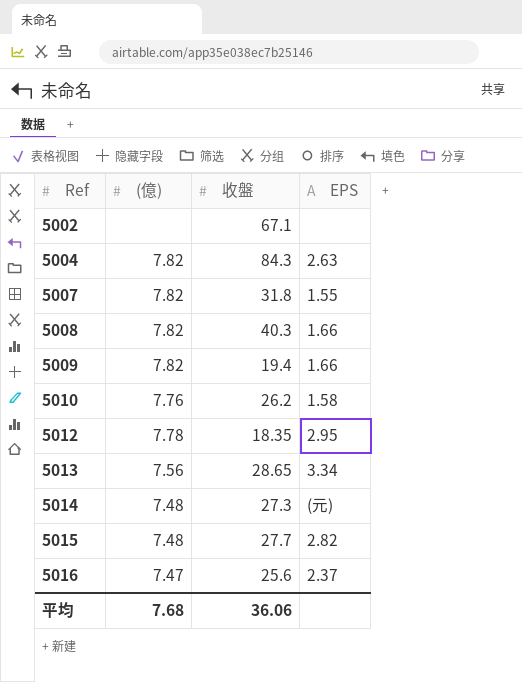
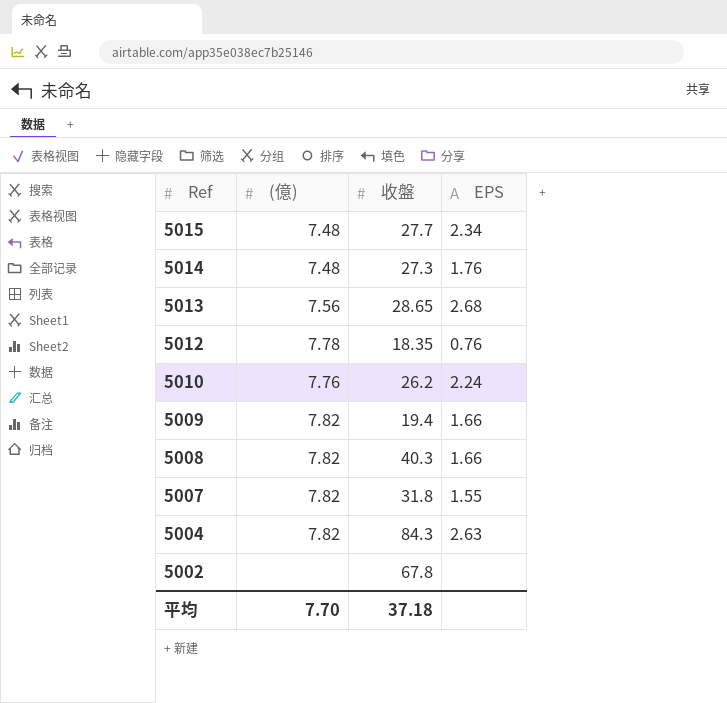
row order: Ref ascending -> Ref descending
row 5016: 7.47 | 25.6 | 2.37 -> none
5015 | EPS: 2.82 -> 2.34
5014 | EPS: (元) -> 1.76
5013 | EPS: 3.34 -> 2.68
5012 | EPS: 2.95 -> 0.76
5010 | EPS: 1.58 -> 2.24
5002 | 收盤: 67.1 -> 67.8
平均 | (億): 7.68 -> 7.70
平均 | 收盤: 36.06 -> 37.18

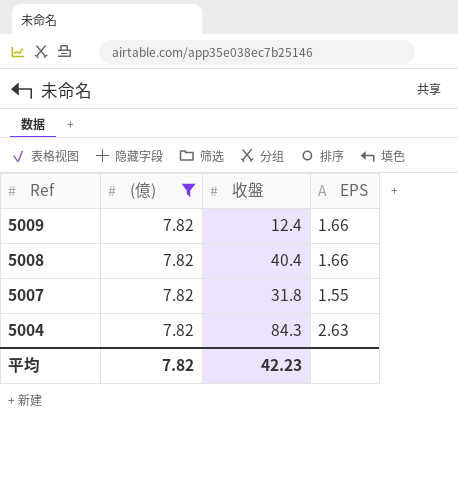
filter: none -> (億) = 7.82
5009 | 收盤: 19.4 -> 12.4
5008 | 收盤: 40.3 -> 40.4
平均 | (億): 7.70 -> 7.82
平均 | 收盤: 37.18 -> 42.23

